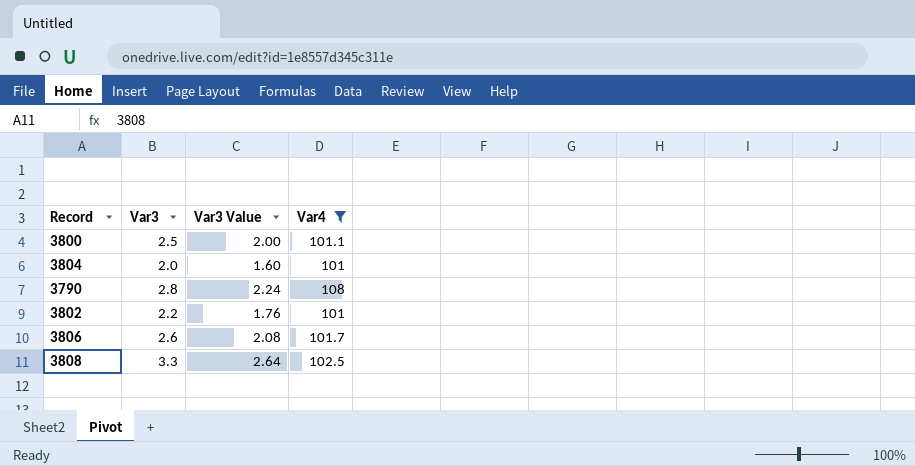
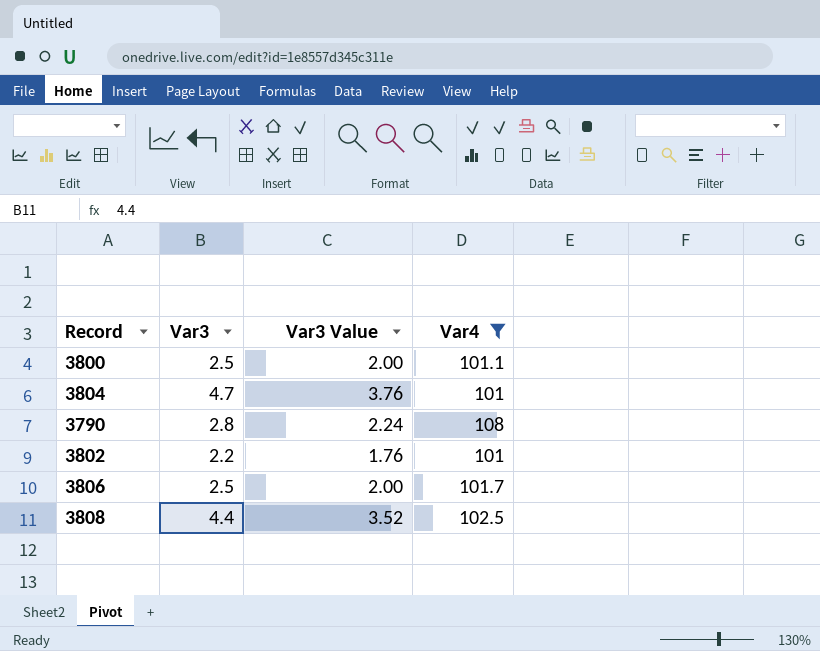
3804 | Var3: 2.0 -> 4.7
3804 | Var3 Value: 1.60 -> 3.76
3806 | Var3: 2.6 -> 2.5
3806 | Var3 Value: 2.08 -> 2.00
3808 | Var3: 3.3 -> 4.4
3808 | Var3 Value: 2.64 -> 3.52

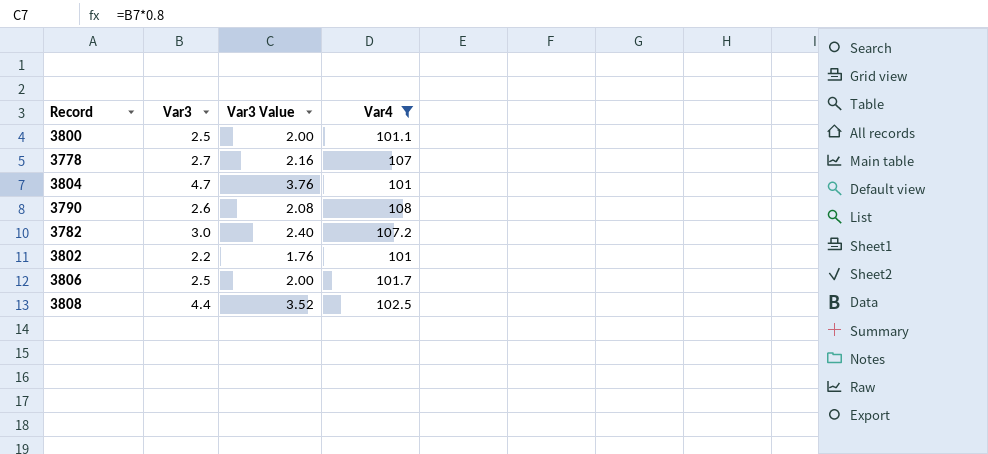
row 3778: none -> 2.7 | 2.16 | 107
3790 | Var3: 2.8 -> 2.6
3790 | Var3 Value: 2.24 -> 2.08
row 3782: none -> 3.0 | 2.40 | 107.2

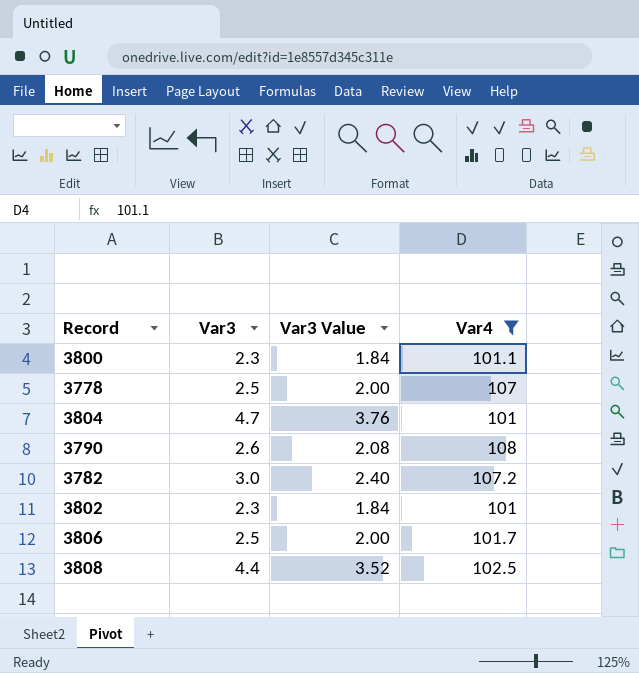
3800 | Var3: 2.5 -> 2.3
3800 | Var3 Value: 2.00 -> 1.84
3778 | Var3: 2.7 -> 2.5
3778 | Var3 Value: 2.16 -> 2.00
3802 | Var3: 2.2 -> 2.3
3802 | Var3 Value: 1.76 -> 1.84

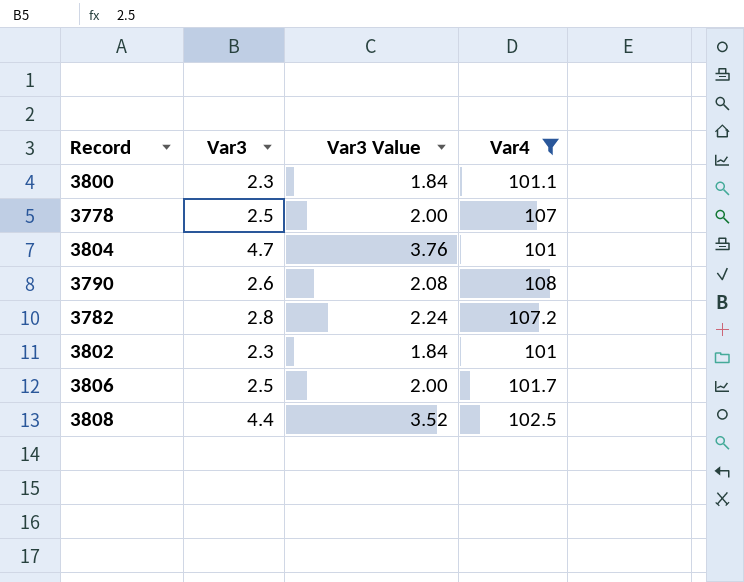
3782 | Var3: 3.0 -> 2.8
3782 | Var3 Value: 2.40 -> 2.24

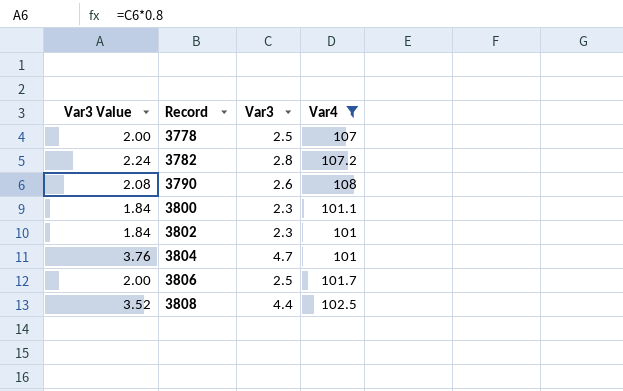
row order: none -> Record ascending
column Var3 Value | position: 3 -> 1

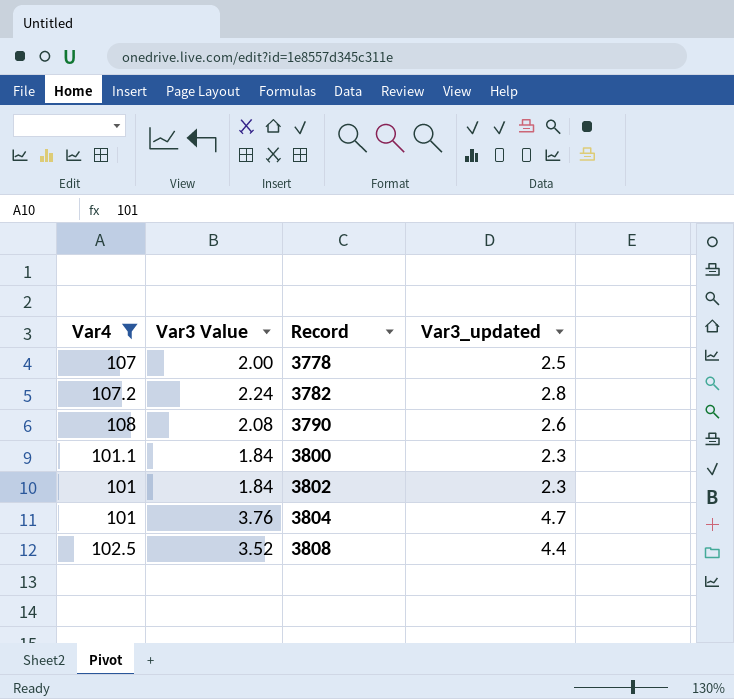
column Var4 | position: 4 -> 1
column name: Var3 -> Var3_updated
row 3806: 2.00 | 2.5 | 101.7 -> none

